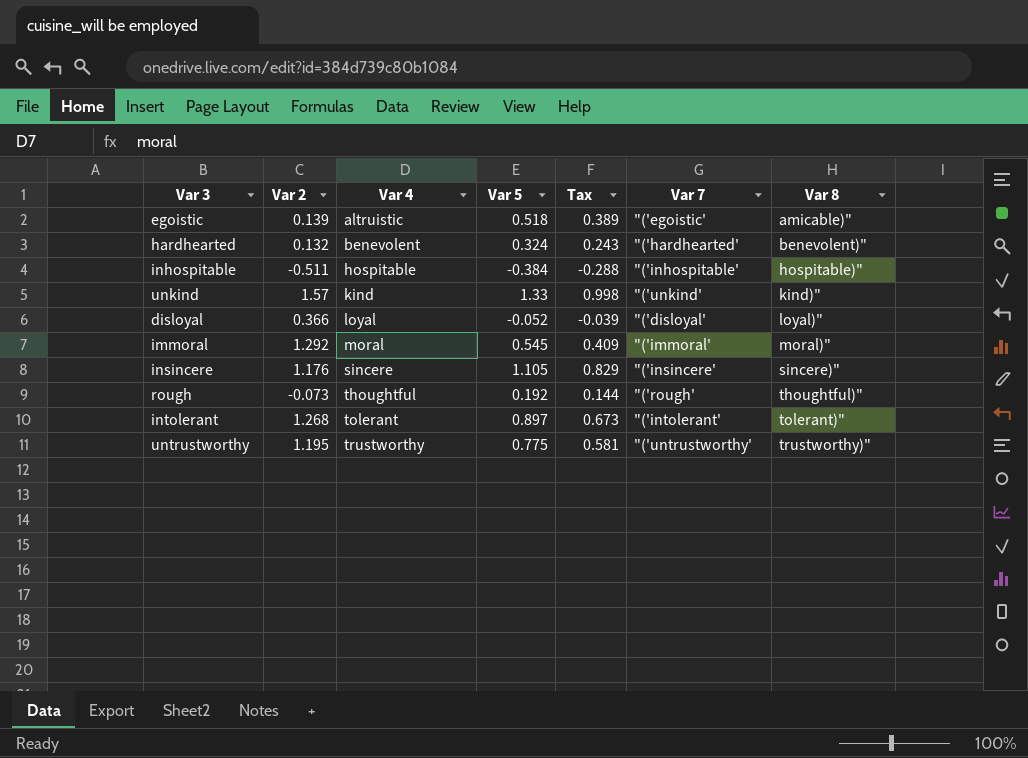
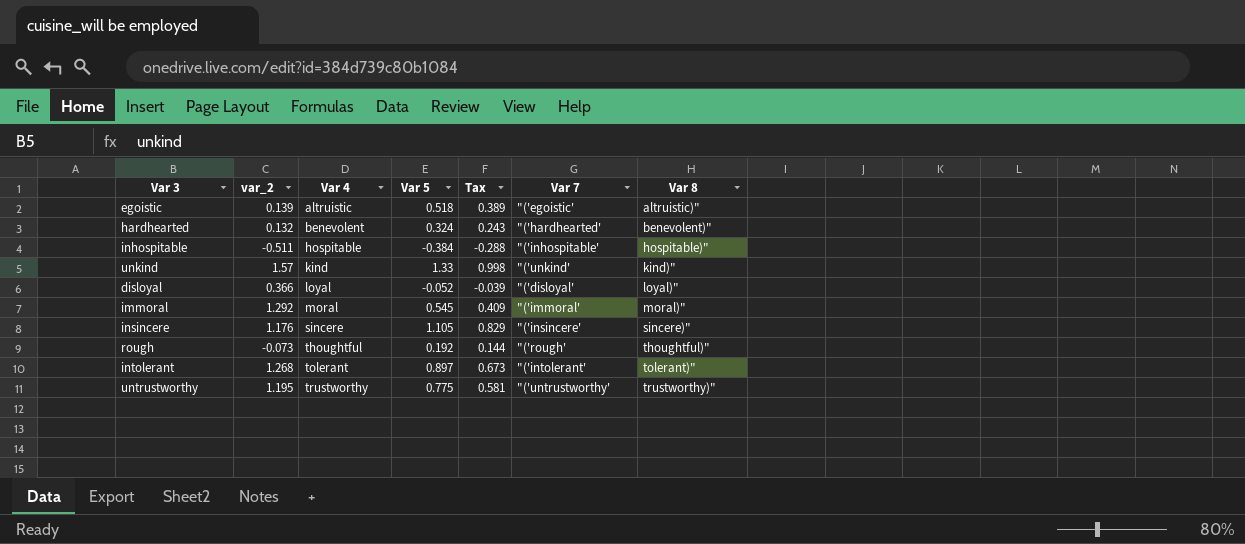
column name: Var 2 -> var_2
egoistic | Var 8: amicable)" -> altruistic)"

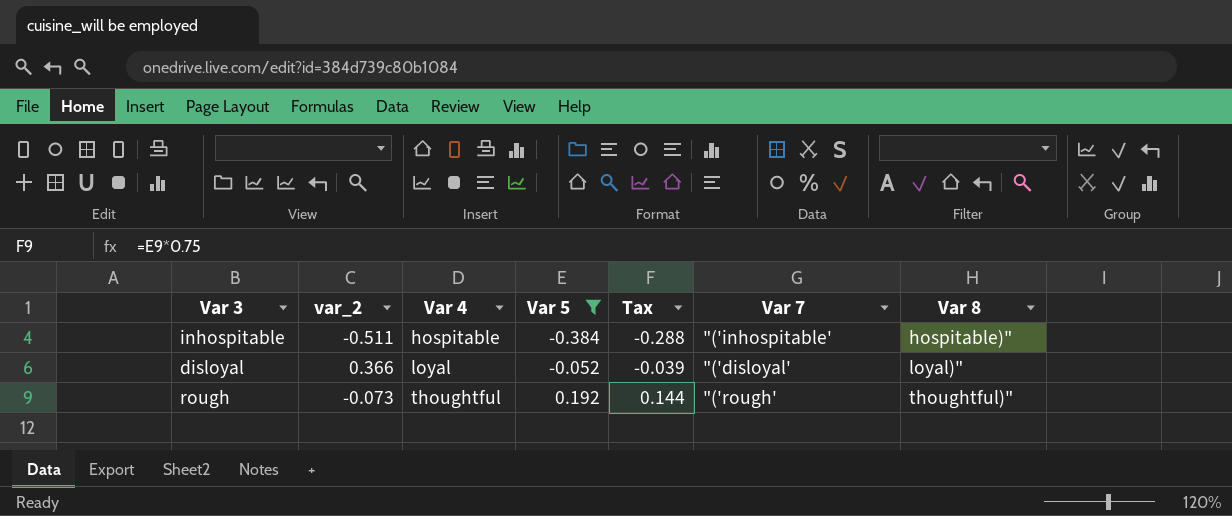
filter: none -> Var 5 <= 0.192

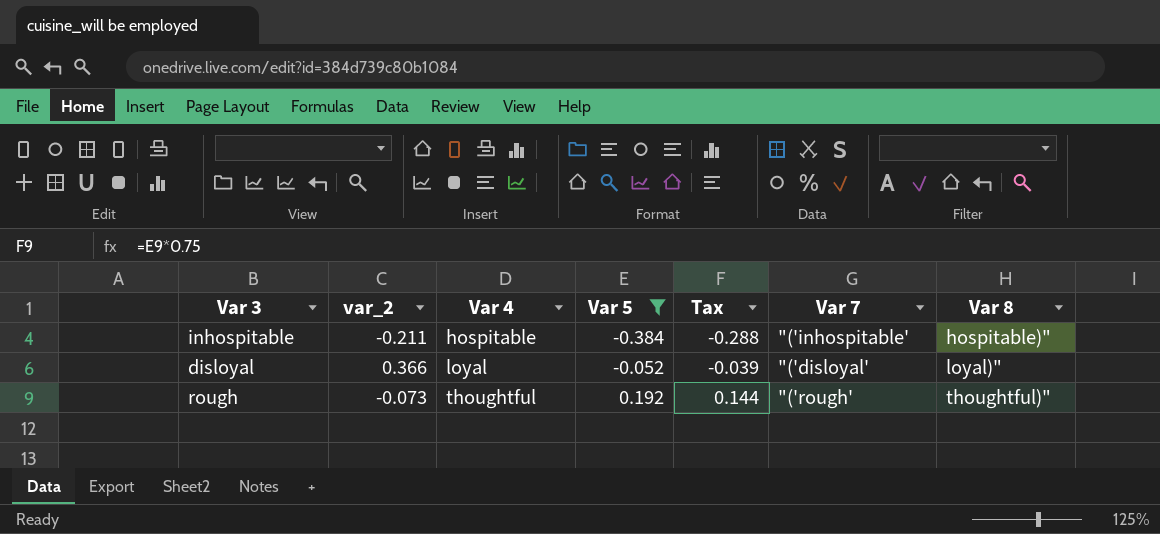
inhospitable | var_2: -0.511 -> -0.211

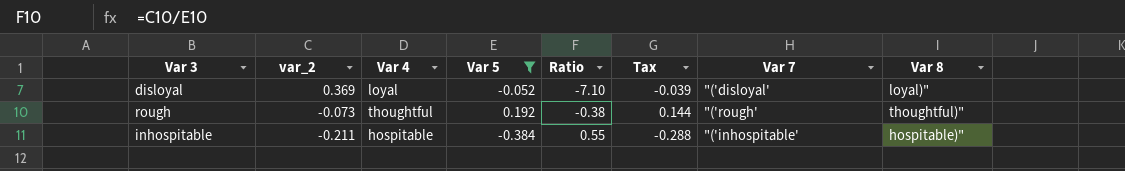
row order: Var 4 ascending -> var_2 descending
column Ratio | formula: none -> [var_2] / [Var 5]
disloyal | var_2: 0.366 -> 0.369

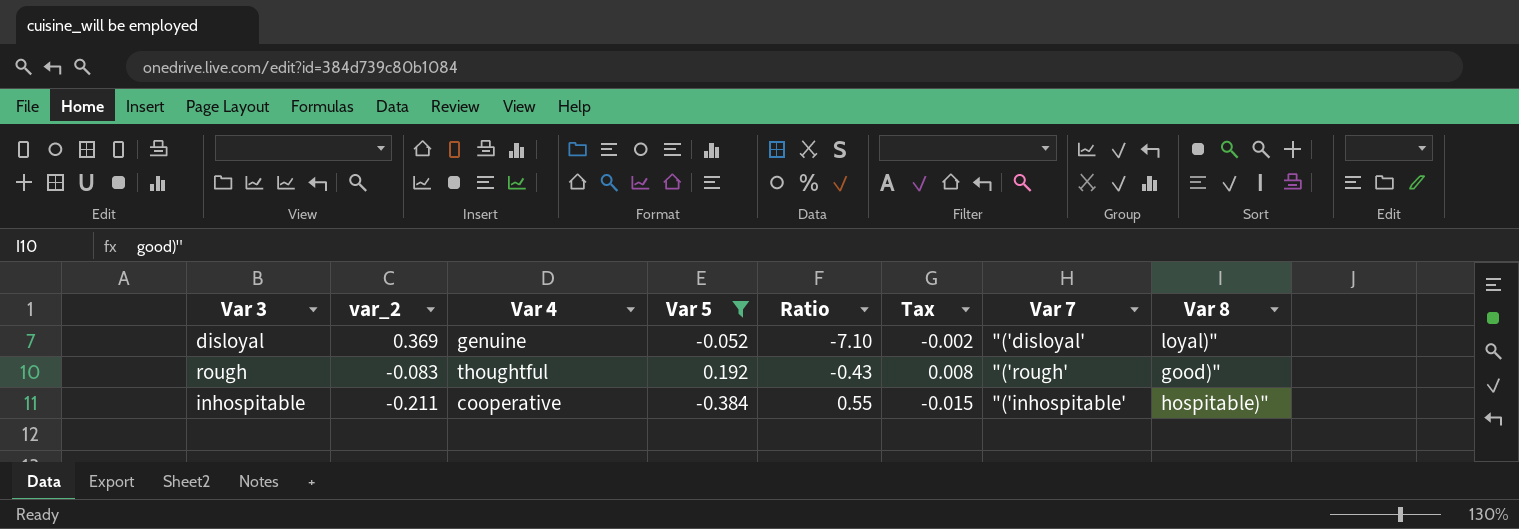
column Tax | formula: [Var 5] * 0.75 -> [Var 5] * 0.04
disloyal | Var 4: loyal -> genuine
rough | var_2: -0.073 -> -0.083
rough | Ratio: -0.38 -> -0.43
rough | Var 8: thoughtful)" -> good)"
inhospitable | Var 4: hospitable -> cooperative

